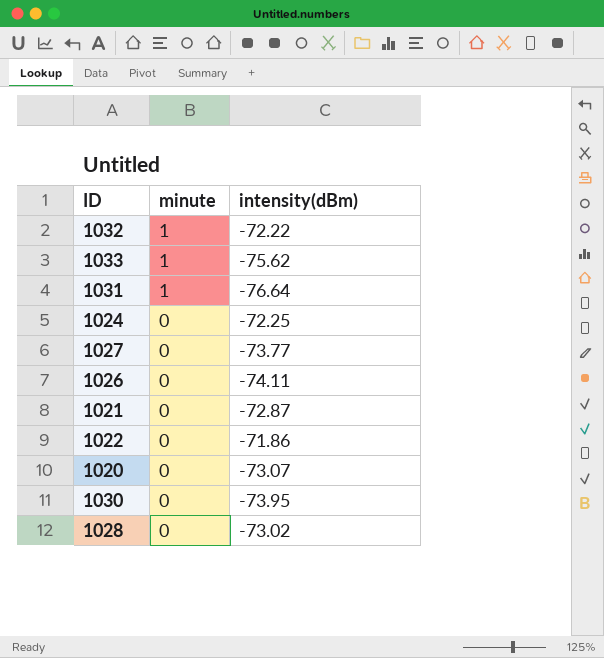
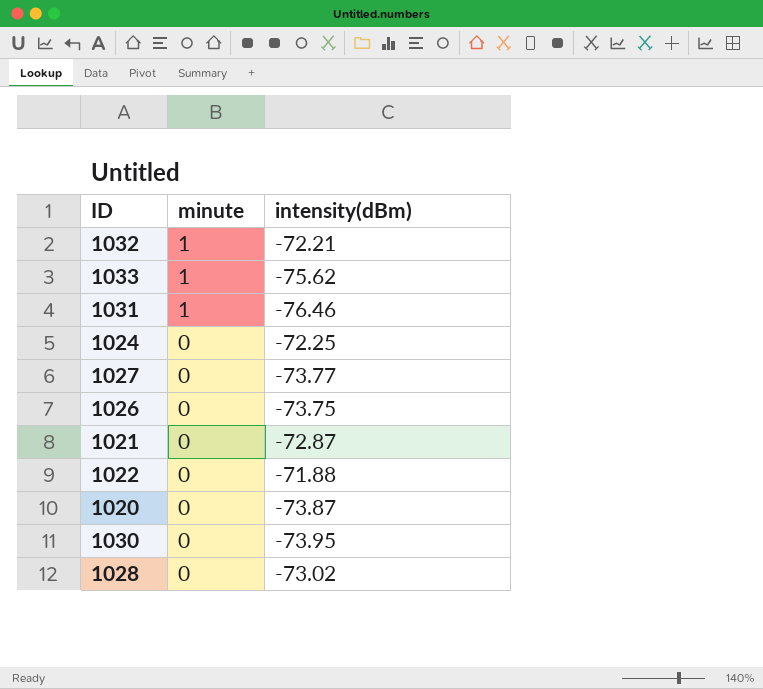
1032 | intensity(dBm): -72.22 -> -72.21
1031 | intensity(dBm): -76.64 -> -76.46
1026 | intensity(dBm): -74.11 -> -73.75
1022 | intensity(dBm): -71.86 -> -71.88
1020 | intensity(dBm): -73.07 -> -73.87

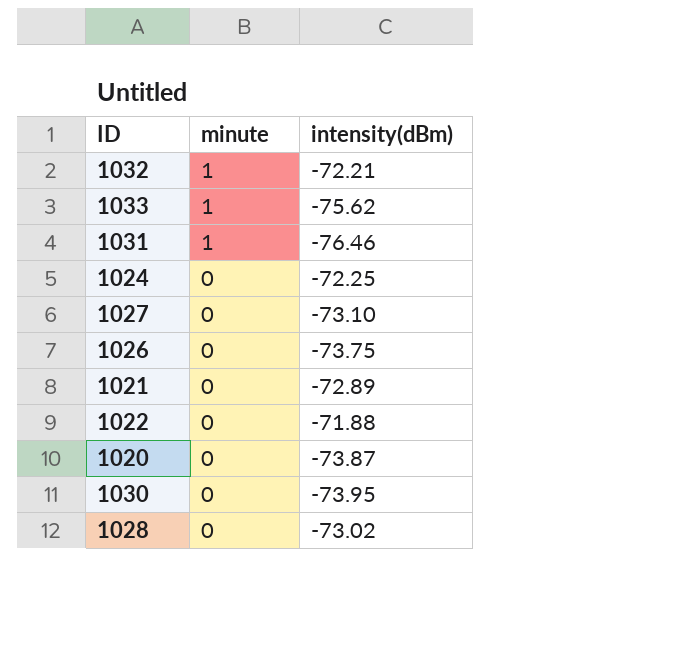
1027 | intensity(dBm): -73.77 -> -73.10
1021 | intensity(dBm): -72.87 -> -72.89

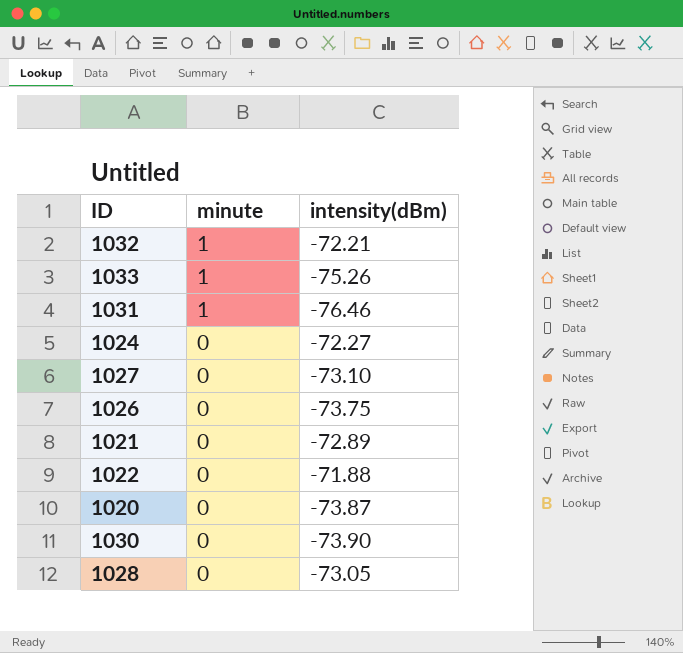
1033 | intensity(dBm): -75.62 -> -75.26
1024 | intensity(dBm): -72.25 -> -72.27
1030 | intensity(dBm): -73.95 -> -73.90
1028 | intensity(dBm): -73.02 -> -73.05

